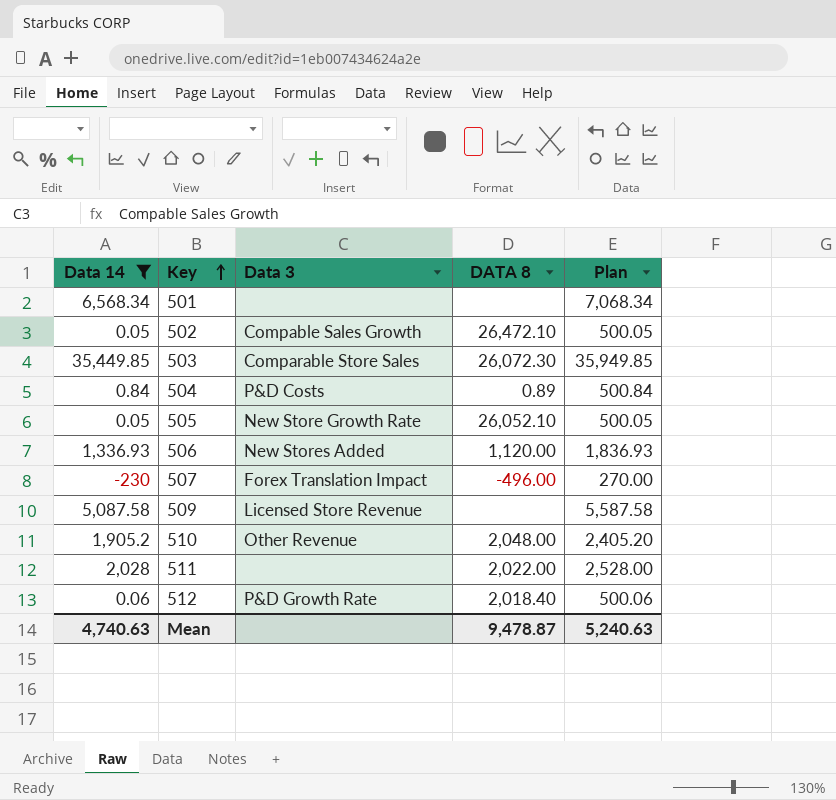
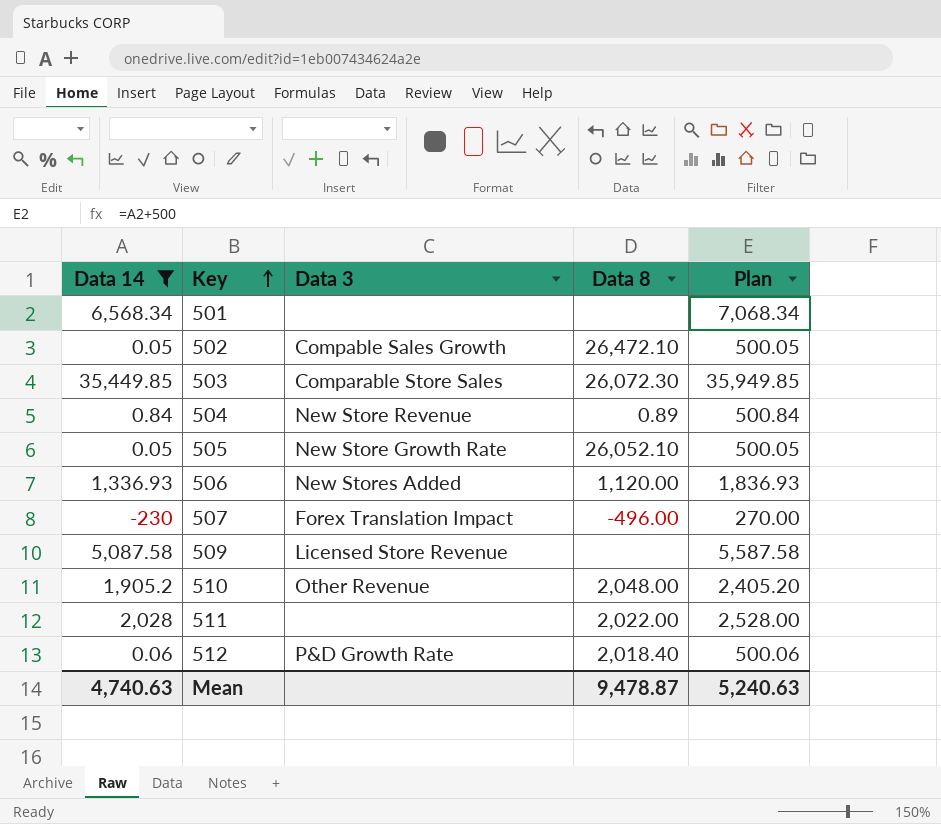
column name: DATA 8 -> Data 8
504 | Data 3: P&D Costs -> New Store Revenue

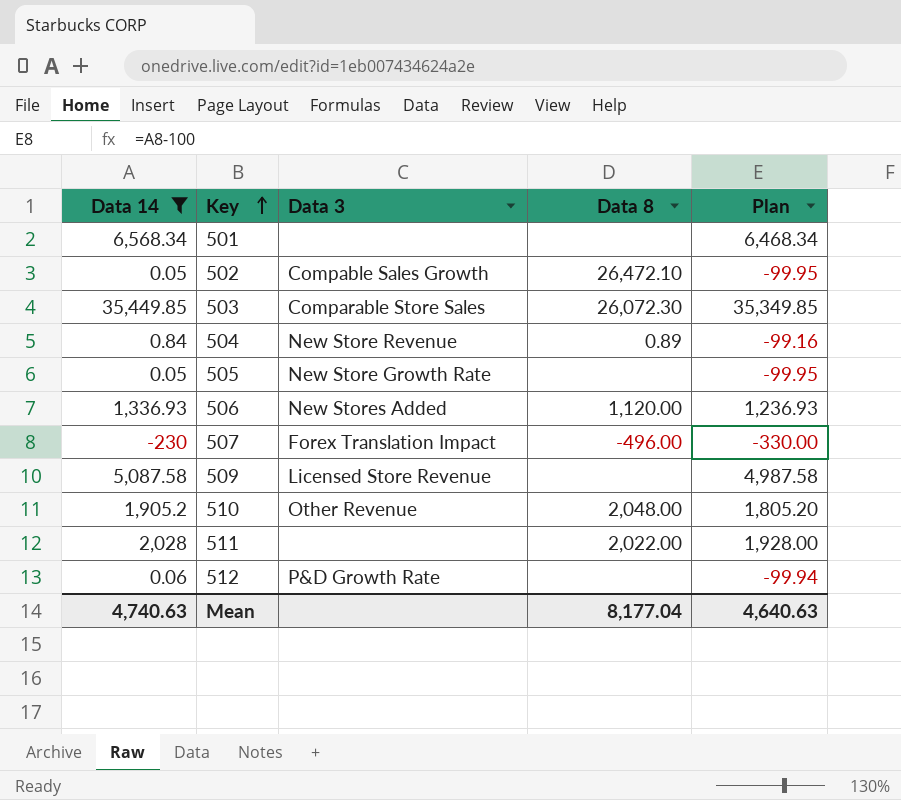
column Plan | formula: [Data 14] + 500 -> [Data 14] - 100
505 | Data 8: 26,052.10 -> none
512 | Data 8: 2,018.40 -> none
Mean | Data 8: 9,478.87 -> 8,177.04
Mean | Plan: 5,240.63 -> 4,640.63

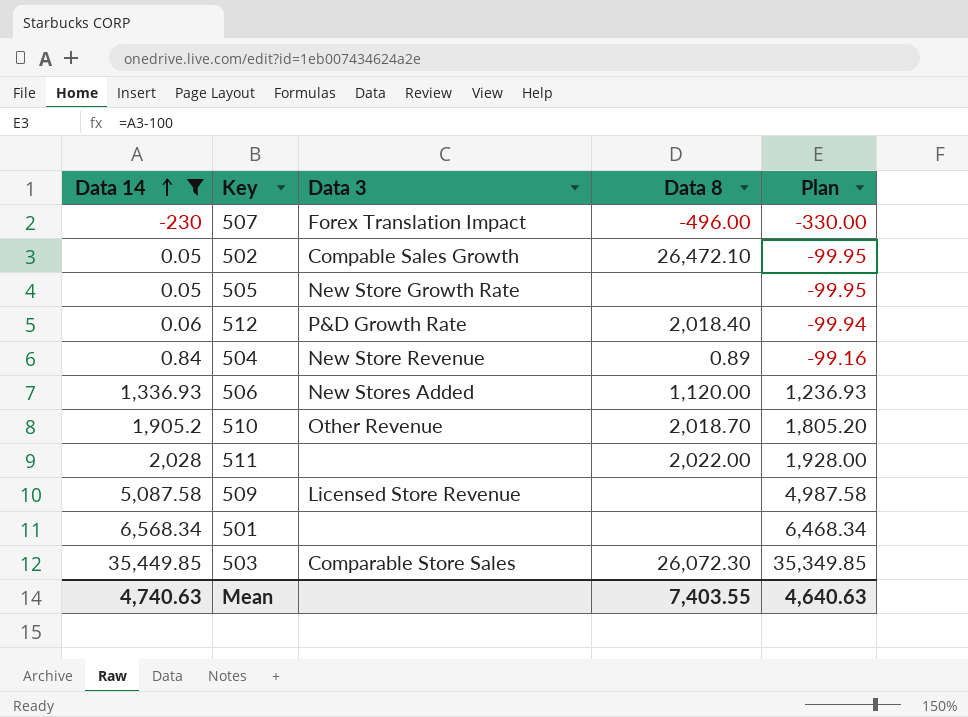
row order: Key ascending -> Data 14 ascending
512 | Data 8: none -> 2,018.40
510 | Data 8: 2,048.00 -> 2,018.70
Mean | Data 8: 8,177.04 -> 7,403.55

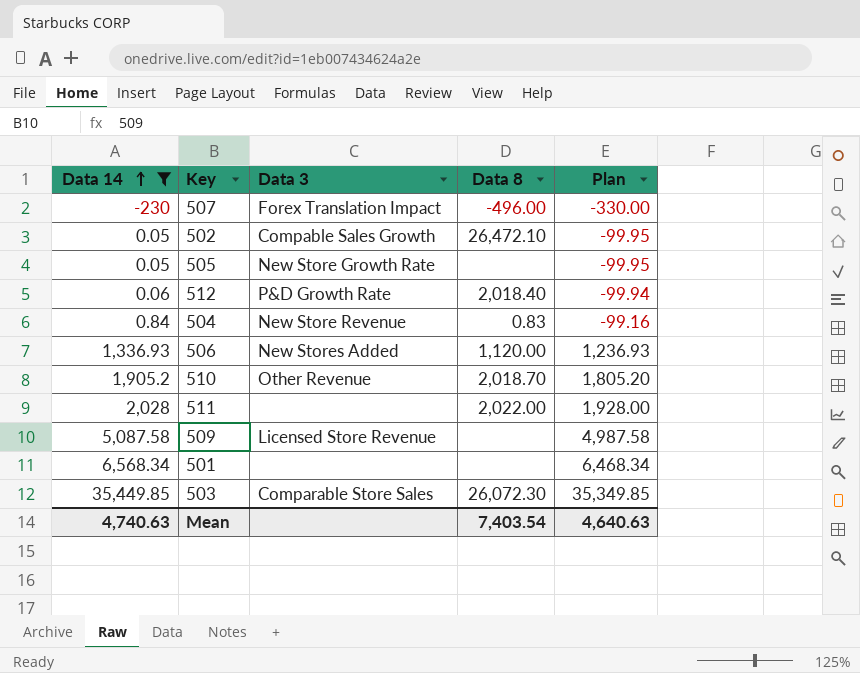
504 | Data 8: 0.89 -> 0.83
Mean | Data 8: 7,403.55 -> 7,403.54

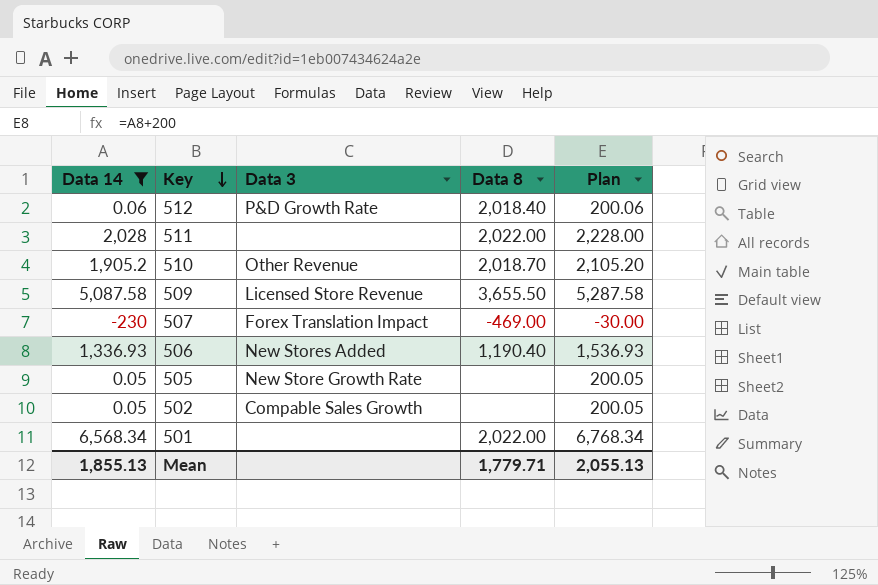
row order: Data 14 ascending -> Key descending
column Plan | formula: [Data 14] - 100 -> [Data 14] + 200
row 504: 0.84 | New Store Revenue | 0.83 | -99.16 -> none
row 503: 35,449.85 | Comparable Store Sales | 26,072.30 | 35,349.85 -> none
509 | Data 8: none -> 3,655.50
507 | Data 8: -496.00 -> -469.00
506 | Data 8: 1,120.00 -> 1,190.40
502 | Data 8: 26,472.10 -> none
501 | Data 8: none -> 2,022.00
Mean | Data 14: 4,740.63 -> 1,855.13
Mean | Data 8: 7,403.54 -> 1,779.71
Mean | Plan: 4,640.63 -> 2,055.13

